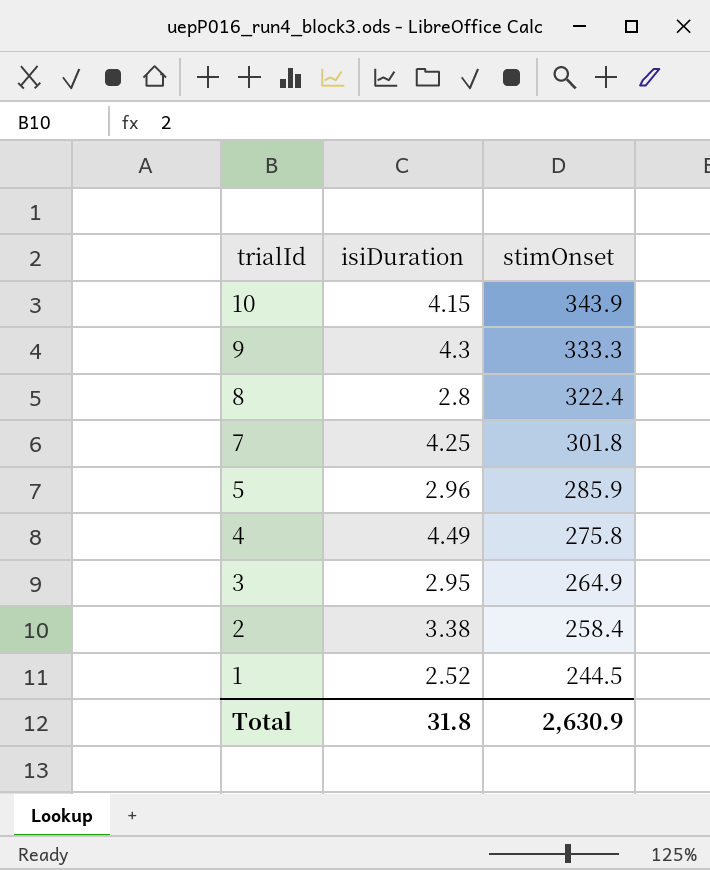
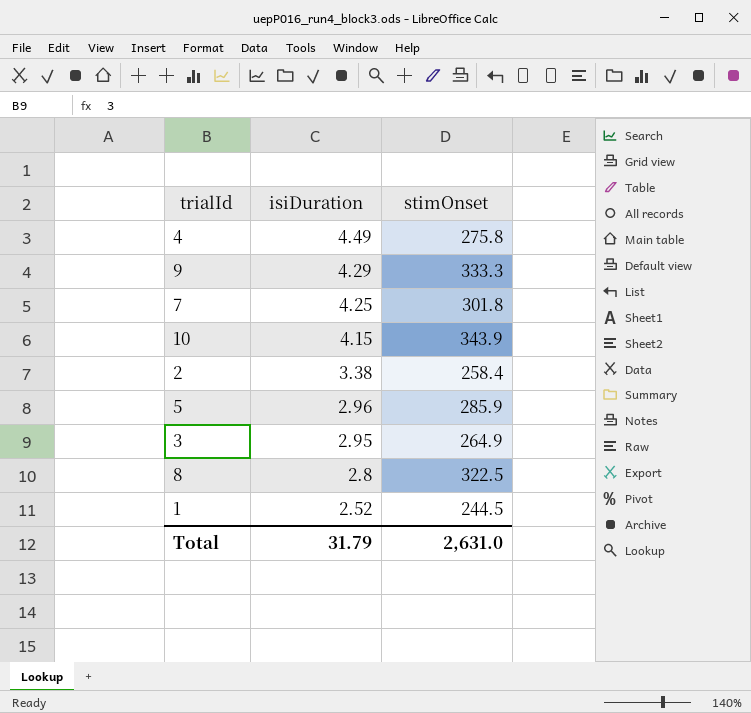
row order: trialId descending -> isiDuration descending
9 | isiDuration: 4.3 -> 4.29
8 | stimOnset: 322.4 -> 322.5
Total | isiDuration: 31.8 -> 31.79
Total | stimOnset: 2,630.9 -> 2,631.0

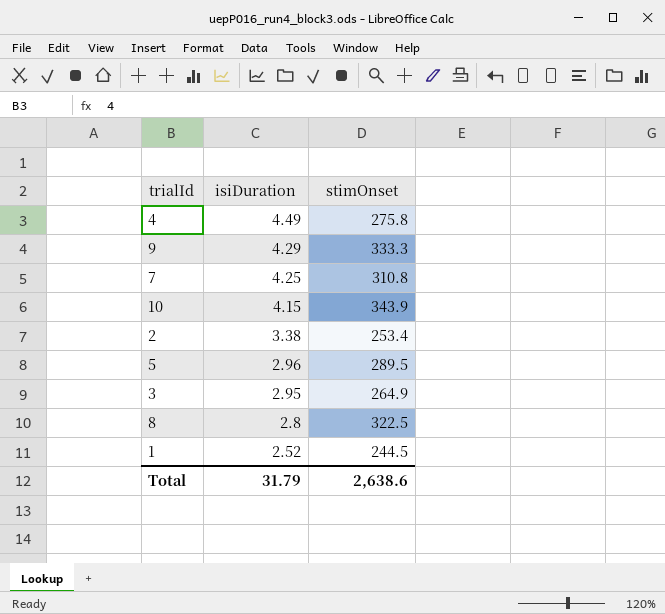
7 | stimOnset: 301.8 -> 310.8
2 | stimOnset: 258.4 -> 253.4
5 | stimOnset: 285.9 -> 289.5
Total | stimOnset: 2,631.0 -> 2,638.6

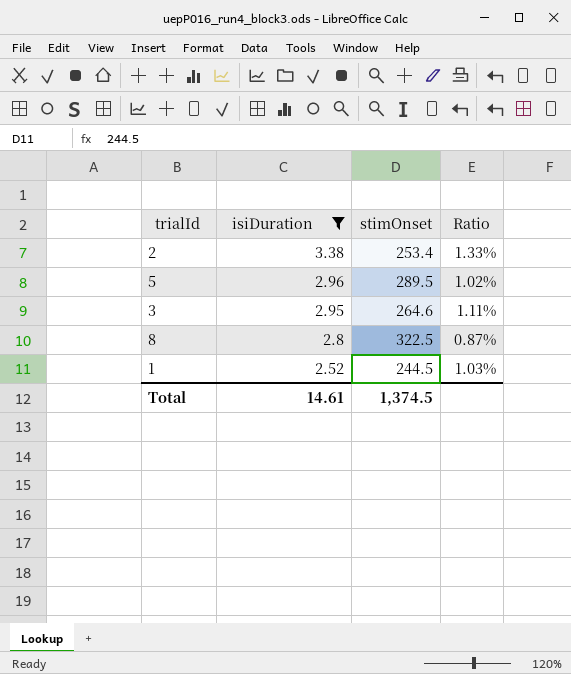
filter: none -> isiDuration <= 3.38
column Ratio | formula: none -> [isiDuration] / [stimOnset]
3 | stimOnset: 264.9 -> 264.6
Total | isiDuration: 31.79 -> 14.61
Total | stimOnset: 2,638.6 -> 1,374.5

